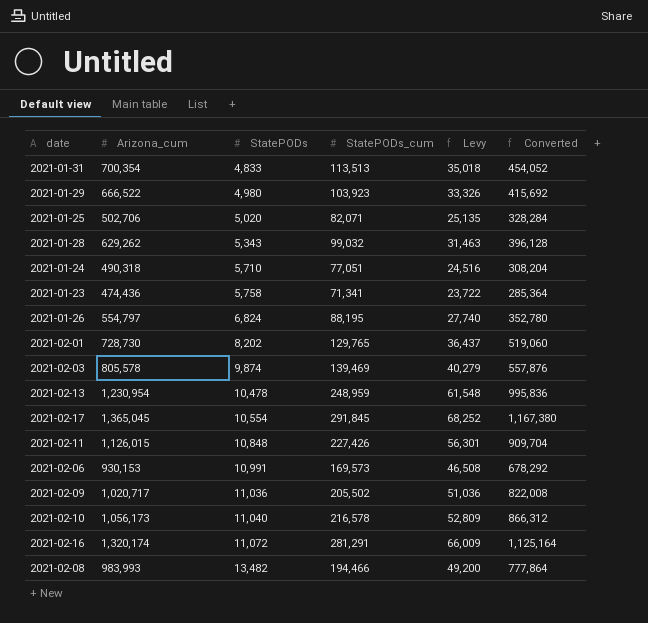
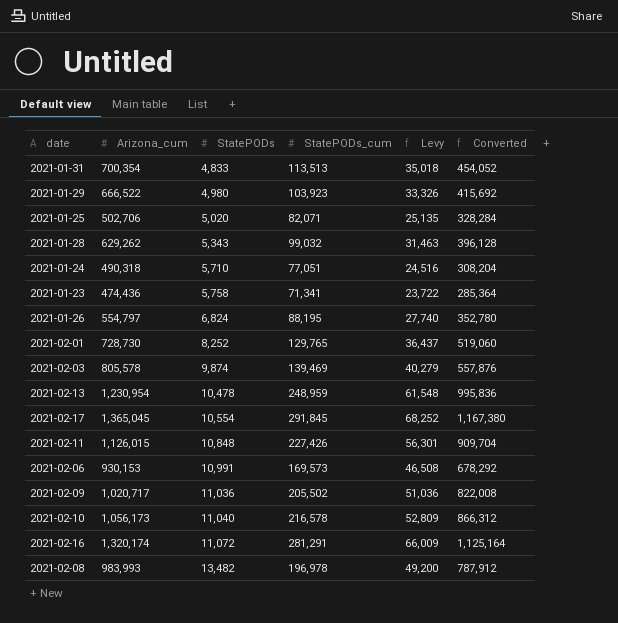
2021-02-01 | StatePODs: 8,202 -> 8,252
2021-02-08 | StatePODs_cum: 194,466 -> 196,978
2021-02-08 | Converted: 777,864 -> 787,912

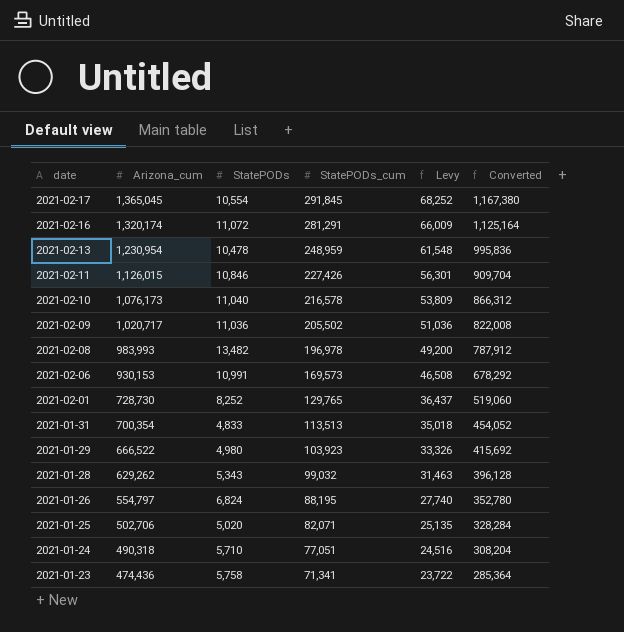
row order: StatePODs ascending -> date descending
row 2021-02-03: 805,578 | 9,874 | 139,469 | 40,279 | 557,876 -> none
2021-02-11 | StatePODs: 10,848 -> 10,846
2021-02-10 | Arizona_cum: 1,056,173 -> 1,076,173
2021-02-10 | Levy: 52,809 -> 53,809

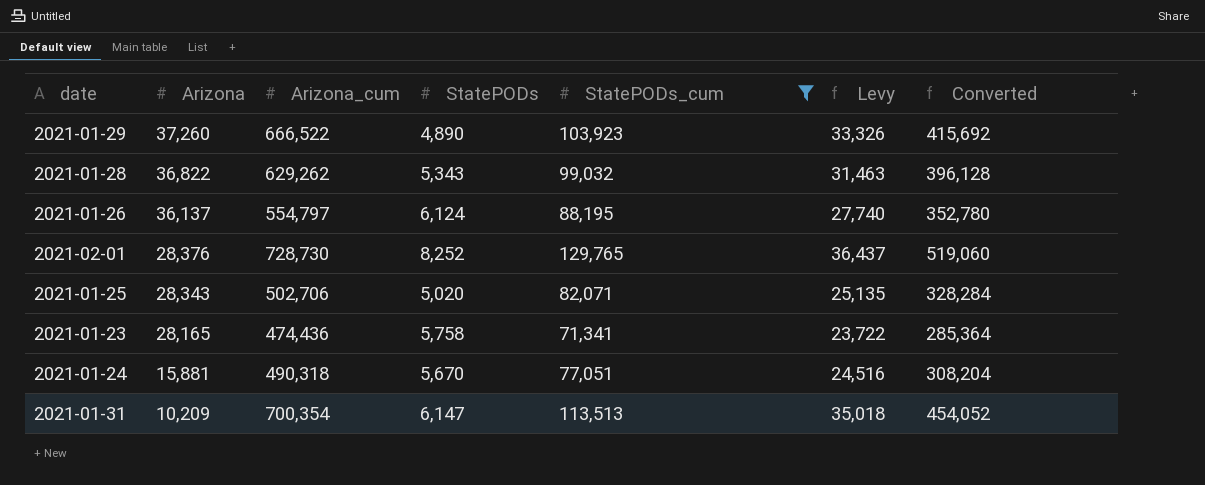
filter: none -> StatePODs_cum <= 129,765
row order: date descending -> Arizona descending
column Arizona | position: none -> 2
2021-01-29 | StatePODs: 4,980 -> 4,890
2021-01-26 | StatePODs: 6,824 -> 6,124
2021-01-24 | StatePODs: 5,710 -> 5,670
2021-01-31 | StatePODs: 4,833 -> 6,147

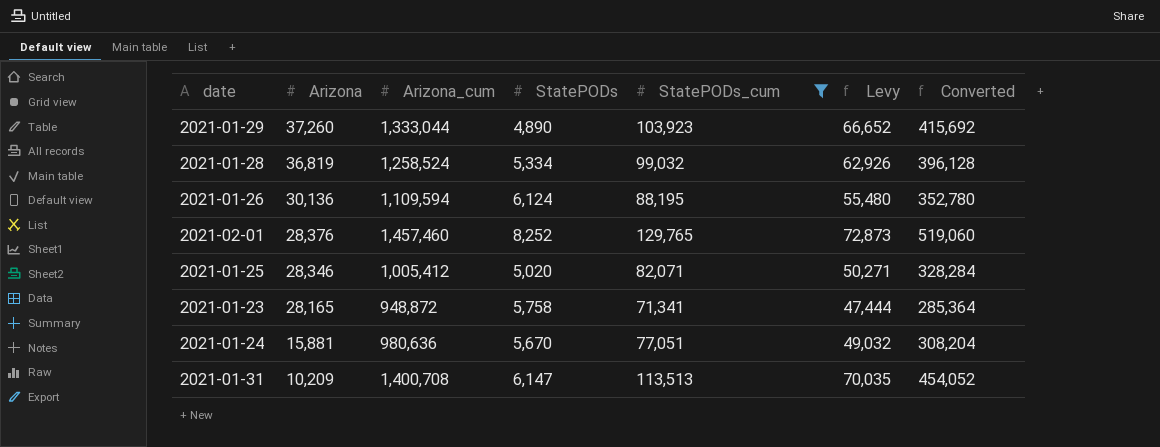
2021-01-29 | Arizona_cum: 666,522 -> 1,333,044
2021-01-29 | Levy: 33,326 -> 66,652
2021-01-28 | Arizona: 36,822 -> 36,819
2021-01-28 | Arizona_cum: 629,262 -> 1,258,524
2021-01-28 | StatePODs: 5,343 -> 5,334
2021-01-28 | Levy: 31,463 -> 62,926
2021-01-26 | Arizona: 36,137 -> 30,136
2021-01-26 | Arizona_cum: 554,797 -> 1,109,594
2021-01-26 | Levy: 27,740 -> 55,480
2021-02-01 | Arizona_cum: 728,730 -> 1,457,460
2021-02-01 | Levy: 36,437 -> 72,873
2021-01-25 | Arizona: 28,343 -> 28,346
2021-01-25 | Arizona_cum: 502,706 -> 1,005,412
2021-01-25 | Levy: 25,135 -> 50,271
2021-01-23 | Arizona_cum: 474,436 -> 948,872
2021-01-23 | Levy: 23,722 -> 47,444
2021-01-24 | Arizona_cum: 490,318 -> 980,636
2021-01-24 | Levy: 24,516 -> 49,032
2021-01-31 | Arizona_cum: 700,354 -> 1,400,708
2021-01-31 | Levy: 35,018 -> 70,035

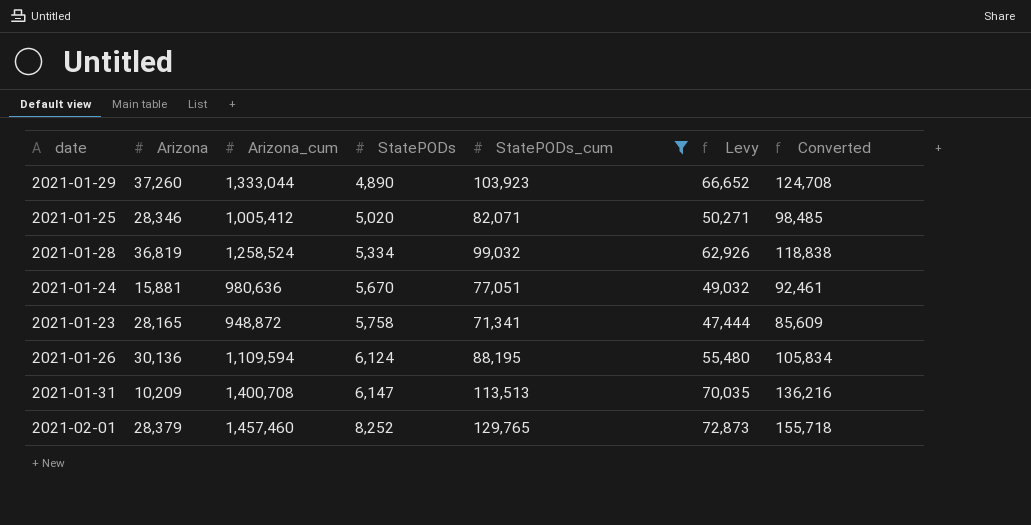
row order: Arizona descending -> StatePODs ascending
column Converted | formula: [StatePODs_cum] * 4 -> [StatePODs_cum] * 1.2
2021-02-01 | Arizona: 28,376 -> 28,379

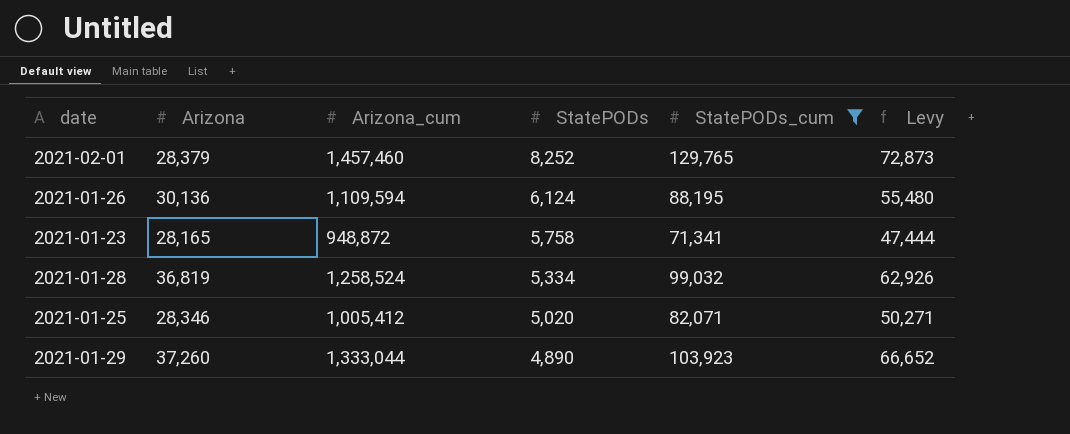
row order: StatePODs ascending -> StatePODs descending
column Converted | formula: [StatePODs_cum] * 1.2 -> none
row 2021-01-24: 15,881 | 980,636 | 5,670 | 77,051 | 49,032 | 92,461 -> none
row 2021-01-31: 10,209 | 1,400,708 | 6,147 | 113,513 | 70,035 | 136,216 -> none

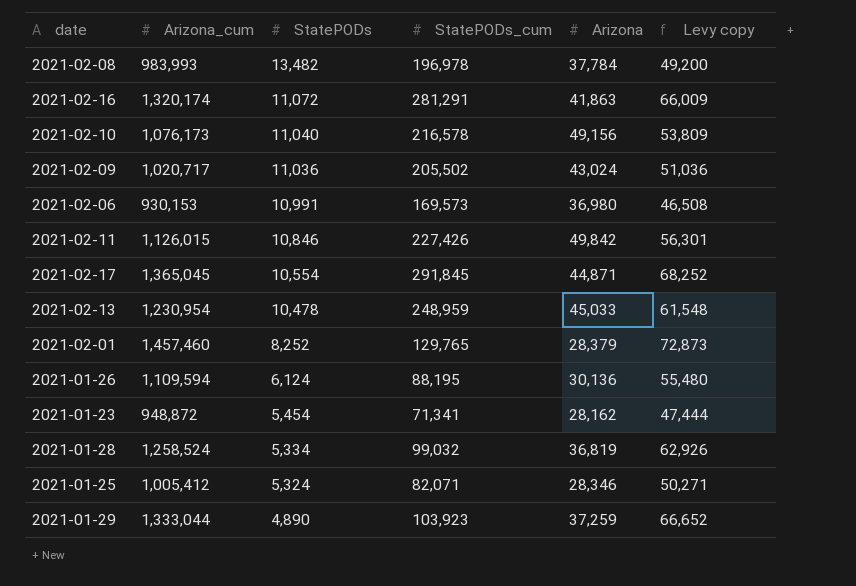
filter: StatePODs_cum <= 129,765 -> none
column Arizona | position: 2 -> 5
column name: Levy -> Levy copy
2021-01-23 | StatePODs: 5,758 -> 5,454
2021-01-23 | Arizona: 28,165 -> 28,162
2021-01-25 | StatePODs: 5,020 -> 5,324
2021-01-29 | Arizona: 37,260 -> 37,259

